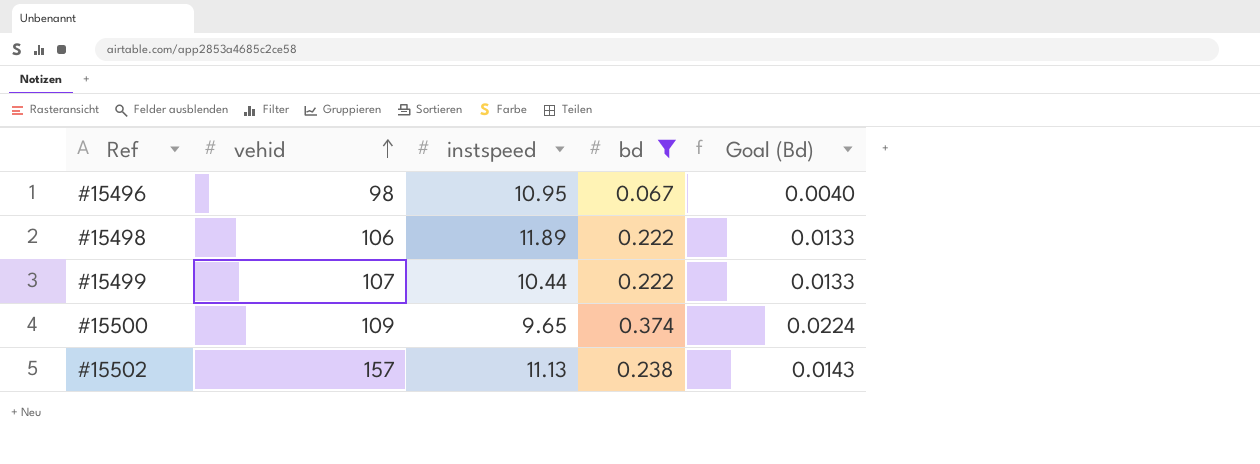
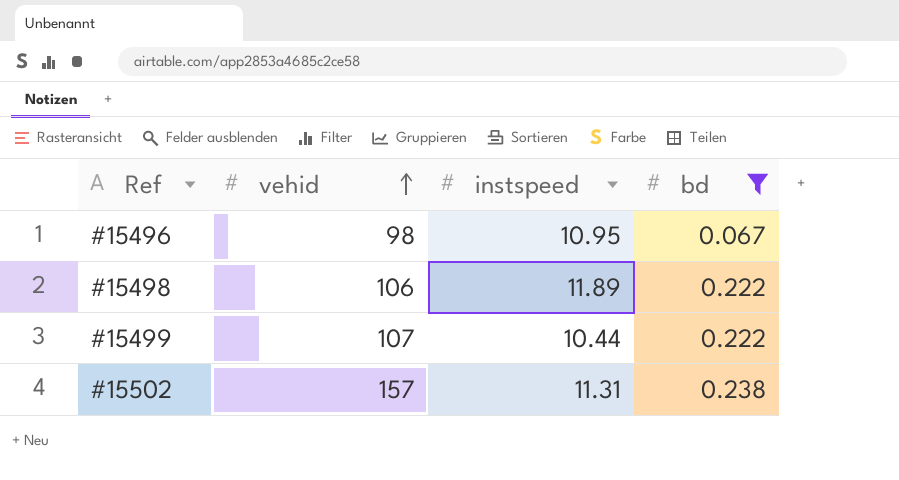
column Goal (Bd) | formula: [bd] * 0.06 -> none
row #15500: 109 | 9.65 | 0.374 | 0.0224 -> none
#15502 | instspeed: 11.13 -> 11.31

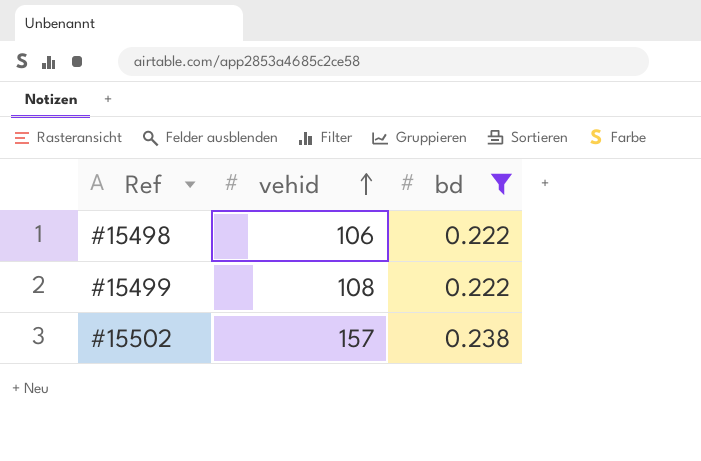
column instspeed | position: 3 -> none
row #15496: 98 | 10.95 | 0.067 -> none
#15499 | vehid: 107 -> 108

